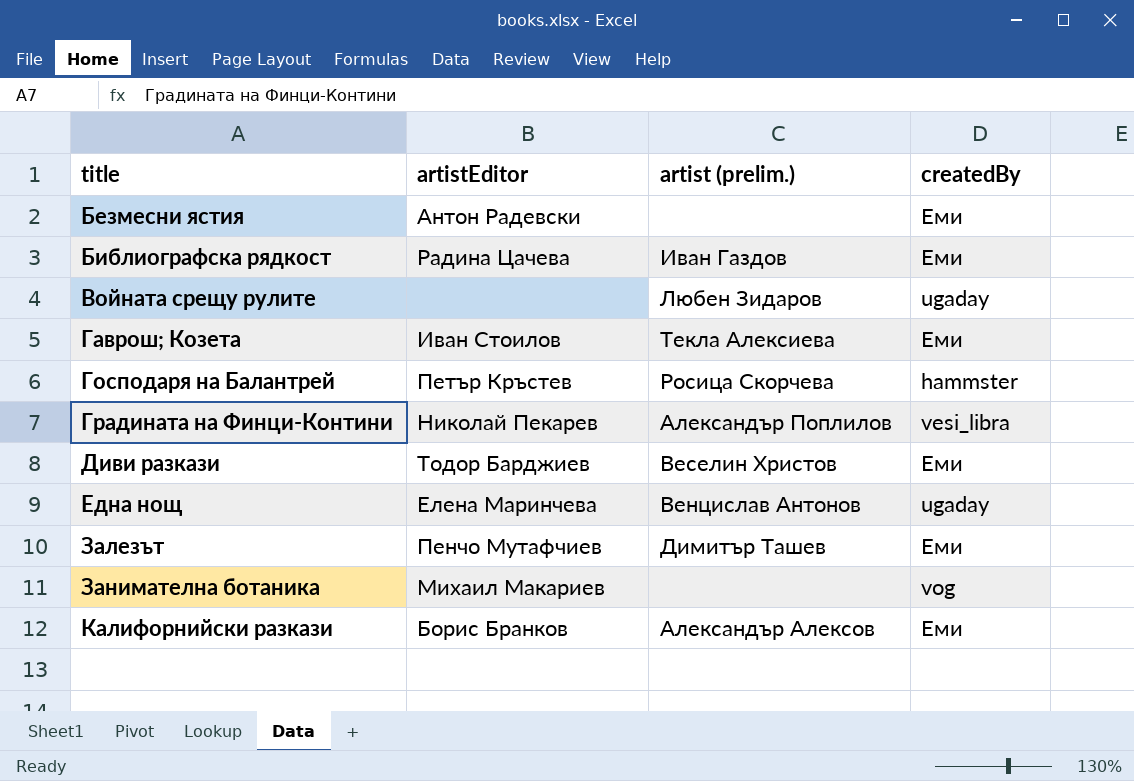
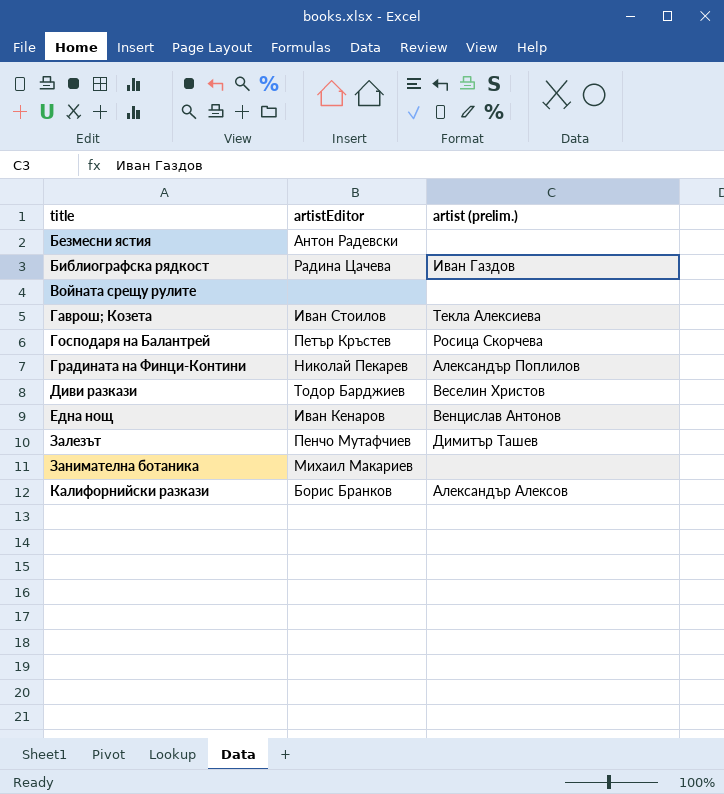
column createdBy | position: 4 -> none
Войната срещу рулите | artist (prelim.): Любен Зидаров -> none
Една нощ | artistEditor: Елена Маринчева -> Иван Кенаров

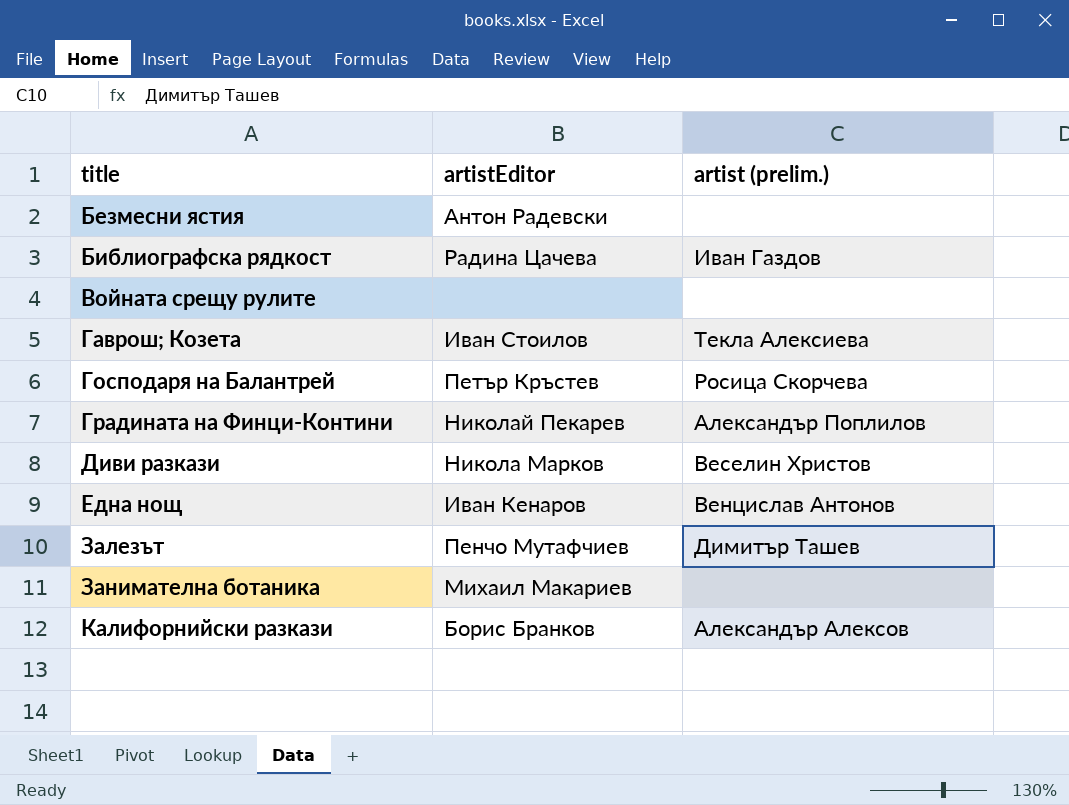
Диви разкази | artistEditor: Тодор Барджиев -> Никола Марков

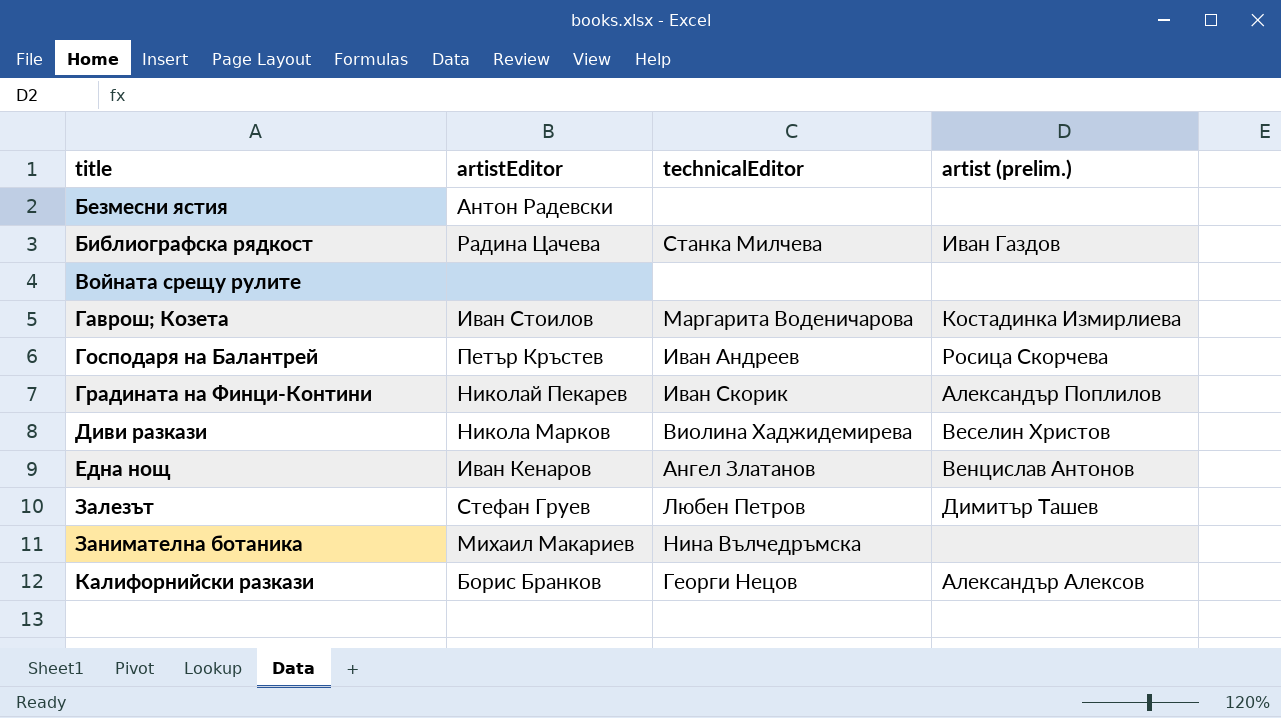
column technicalEditor | position: none -> 3
Гаврош; Козета | artist (prelim.): Текла Алексиева -> Костадинка Измирлиева
Залезът | artistEditor: Пенчо Мутафчиев -> Стефан Груев

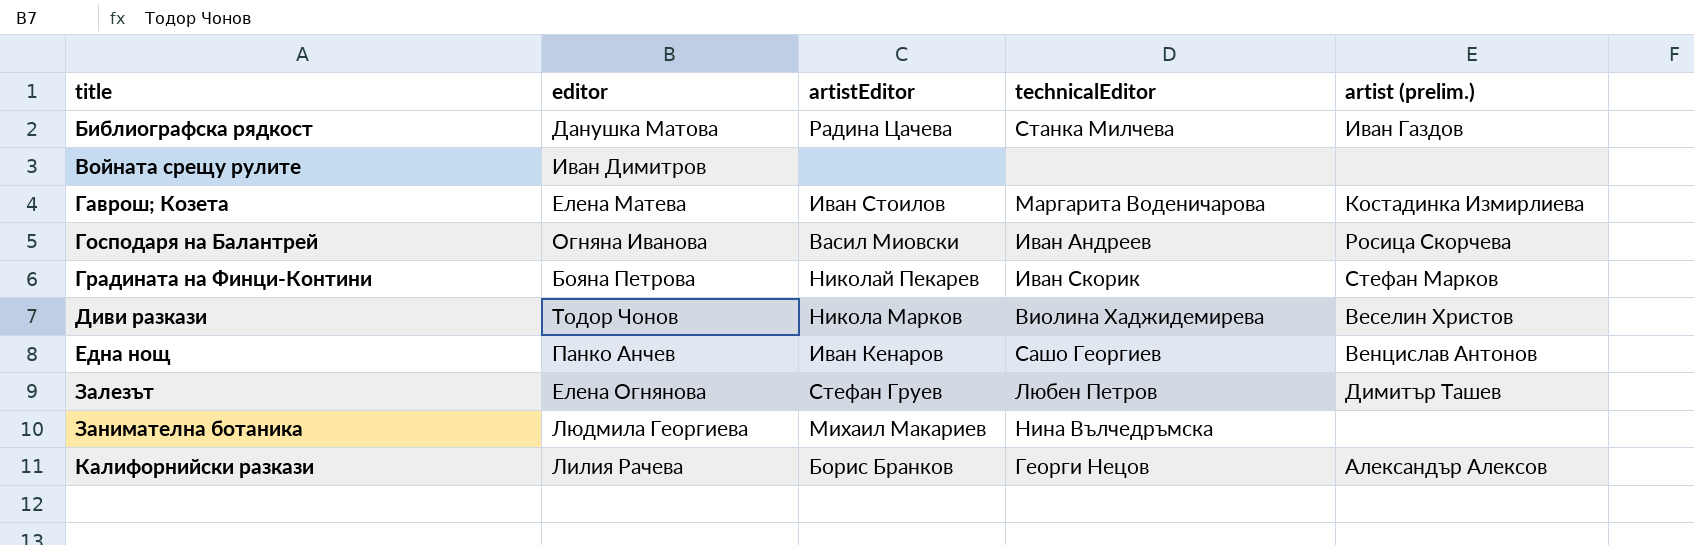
column editor | position: none -> 2
row Безмесни ястия: Антон Радевски | none | none -> none
Господаря на Балантрей | artistEditor: Петър Кръстев -> Васил Миовски
Градината на Финци-Контини | artist (prelim.): Александър Поплилов -> Стефан Марков
Една нощ | technicalEditor: Ангел Златанов -> Сашо Георгиев

